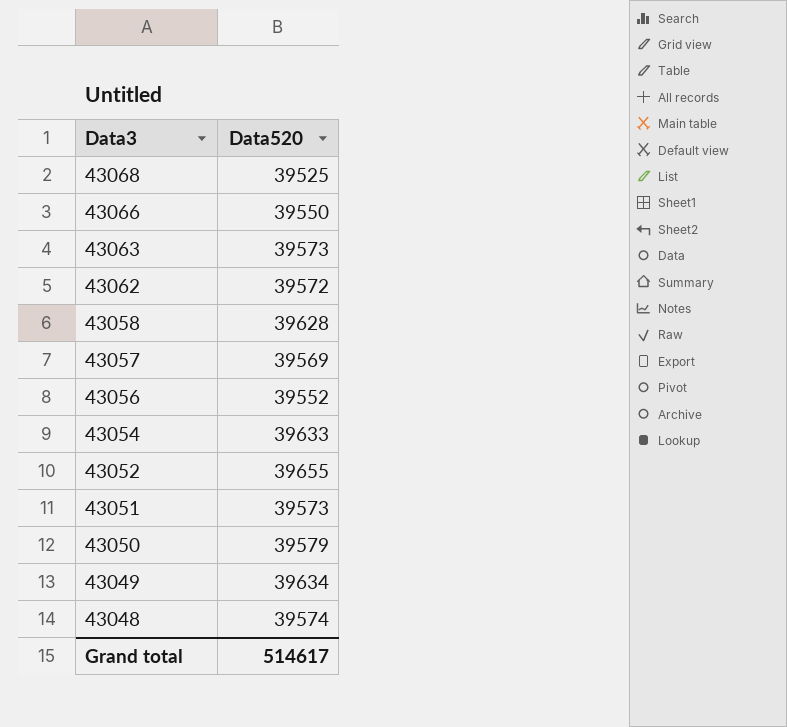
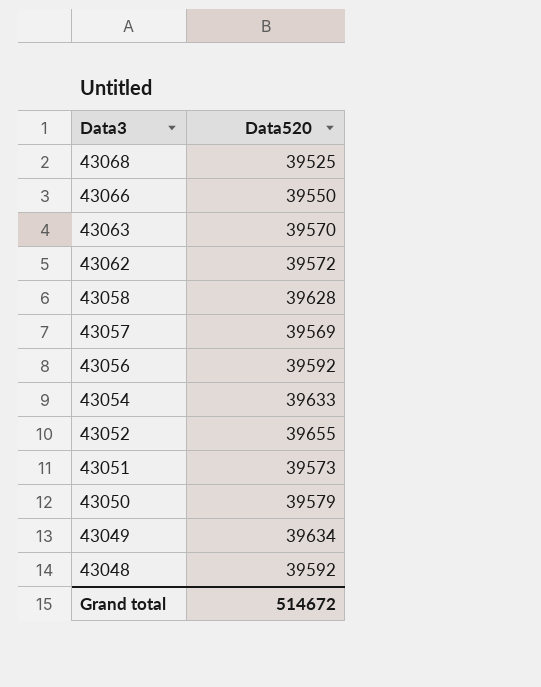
43063 | Data520: 39573 -> 39570
43056 | Data520: 39552 -> 39592
43048 | Data520: 39574 -> 39592
Grand total | Data520: 514617 -> 514672

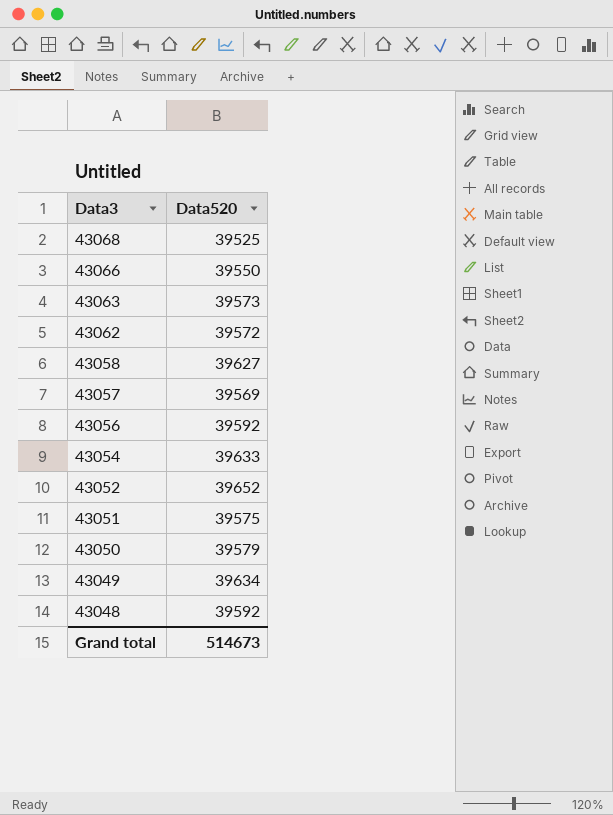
43063 | Data520: 39570 -> 39573
43058 | Data520: 39628 -> 39627
43052 | Data520: 39655 -> 39652
43051 | Data520: 39573 -> 39575
Grand total | Data520: 514672 -> 514673

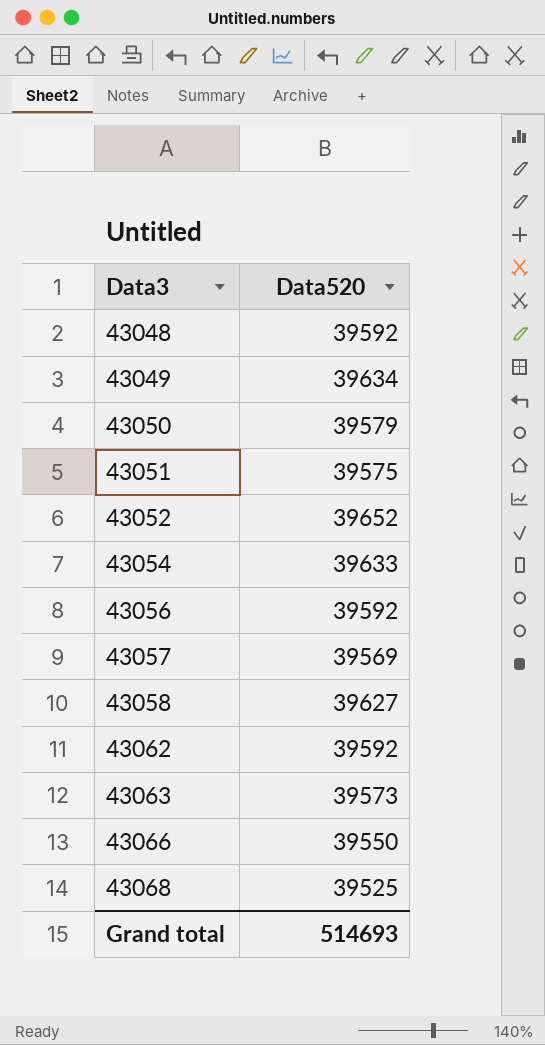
row order: Data3 descending -> Data3 ascending
43062 | Data520: 39572 -> 39592
Grand total | Data520: 514673 -> 514693

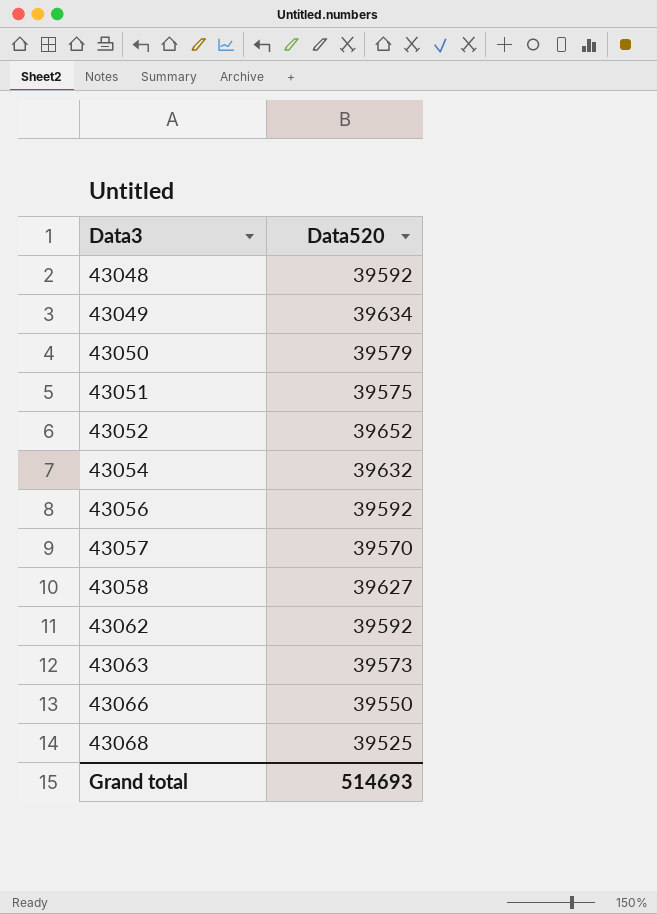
43054 | Data520: 39633 -> 39632
43057 | Data520: 39569 -> 39570

